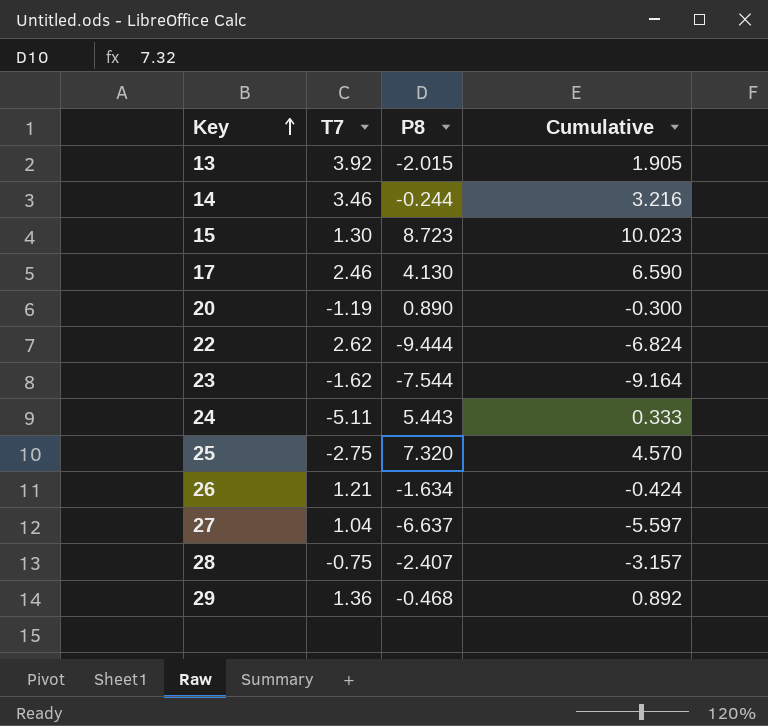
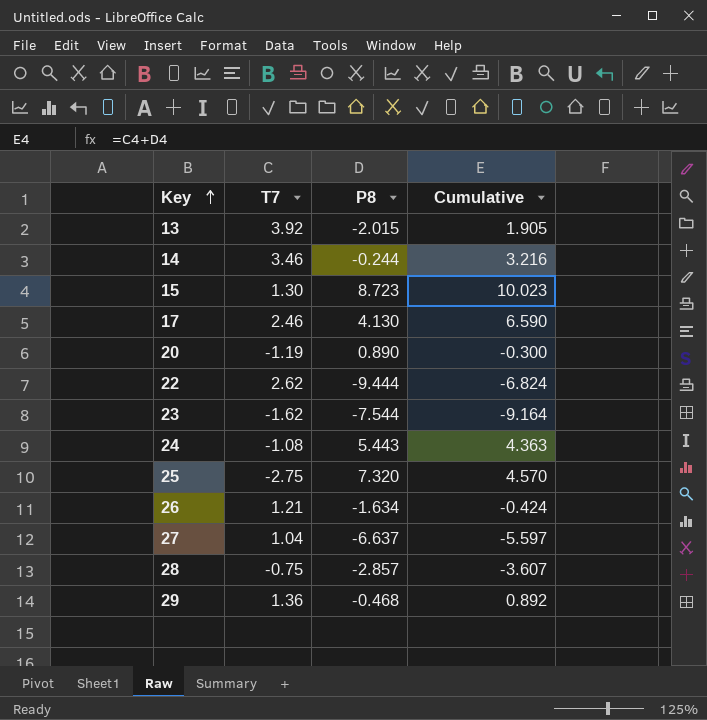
24 | T7: -5.11 -> -1.08
24 | Cumulative: 0.333 -> 4.363
28 | P8: -2.407 -> -2.857
28 | Cumulative: -3.157 -> -3.607

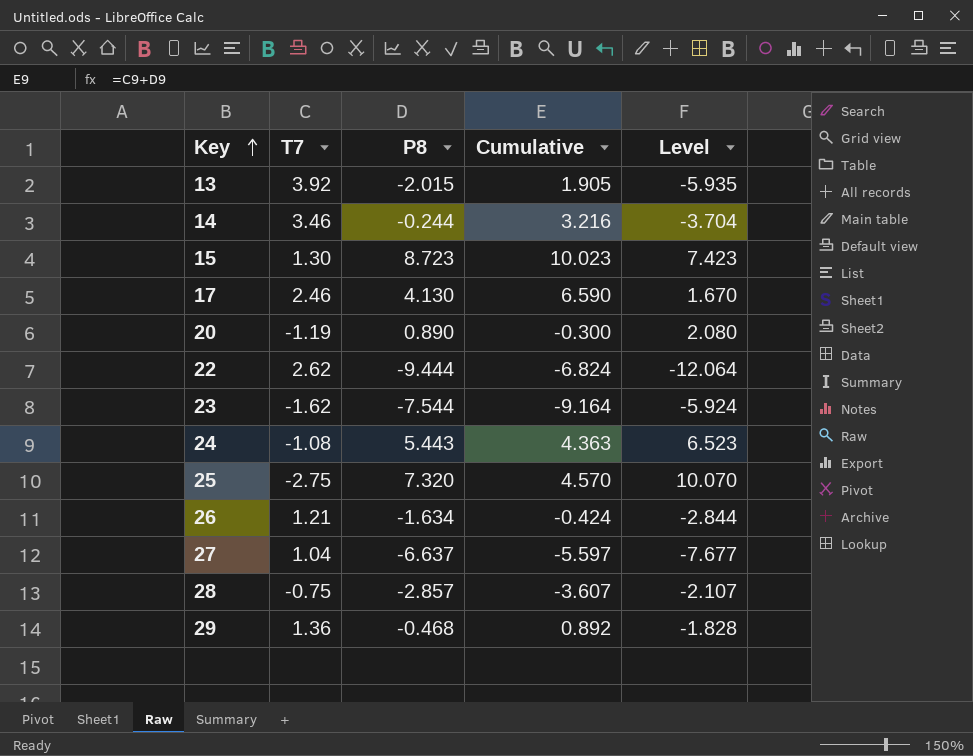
column Level | formula: none -> [P8] - [T7]

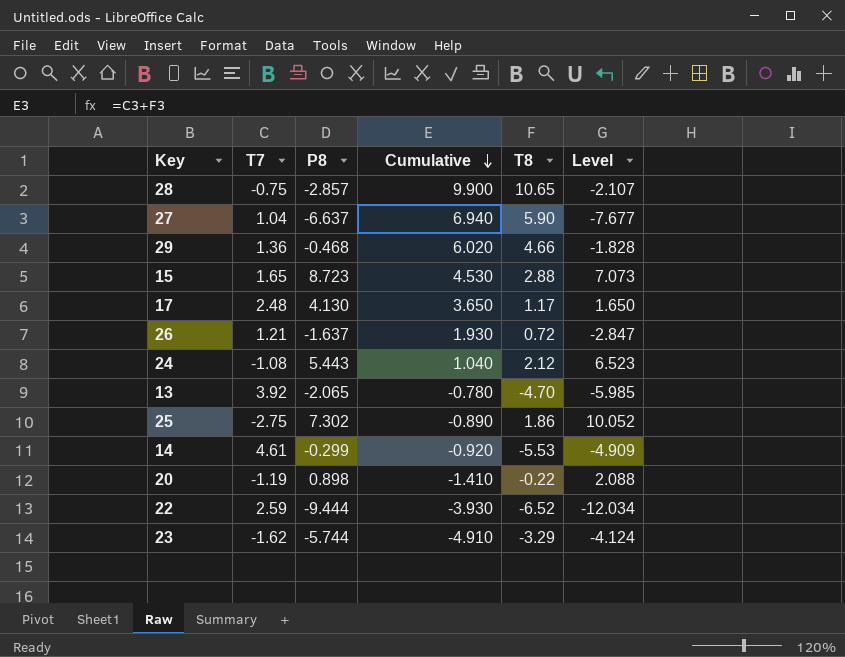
row order: Key ascending -> Cumulative descending
column Cumulative | formula: [T7] + [P8] -> [T7] + [T8]
column T8 | position: none -> 5
15 | T7: 1.30 -> 1.65
15 | Level: 7.423 -> 7.073
17 | T7: 2.46 -> 2.48
17 | Level: 1.670 -> 1.650
26 | P8: -1.634 -> -1.637
26 | Level: -2.844 -> -2.847
13 | P8: -2.015 -> -2.065
13 | Level: -5.935 -> -5.985
25 | P8: 7.320 -> 7.302
25 | Level: 10.070 -> 10.052
14 | T7: 3.46 -> 4.61
14 | P8: -0.244 -> -0.299
14 | Level: -3.704 -> -4.909
20 | P8: 0.890 -> 0.898
20 | Level: 2.080 -> 2.088
22 | T7: 2.62 -> 2.59
22 | Level: -12.064 -> -12.034
23 | P8: -7.544 -> -5.744
23 | Level: -5.924 -> -4.124

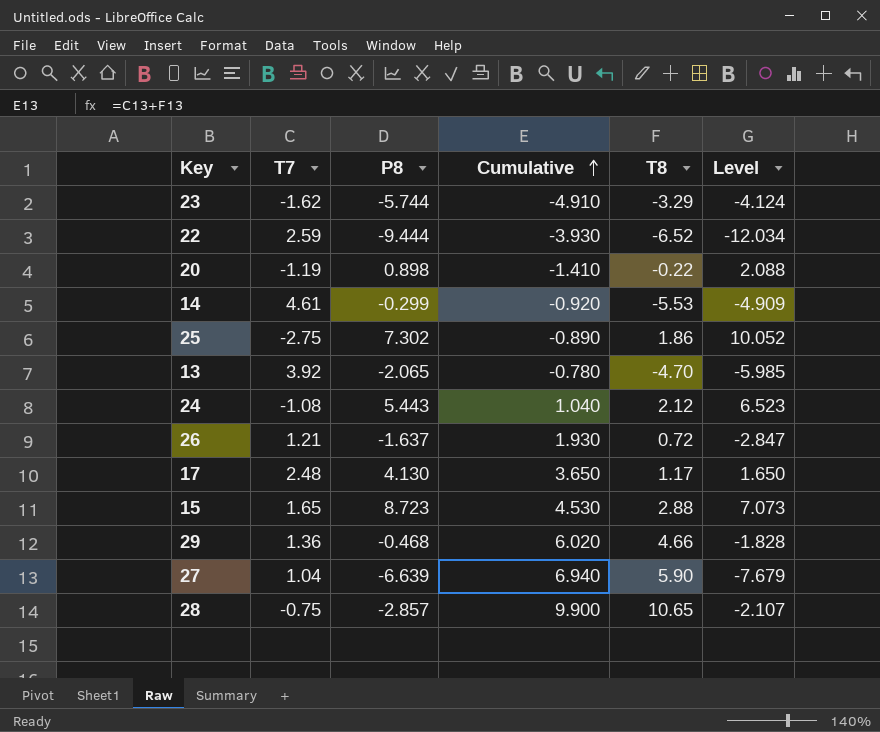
row order: Cumulative descending -> Cumulative ascending
27 | P8: -6.637 -> -6.639
27 | Level: -7.677 -> -7.679

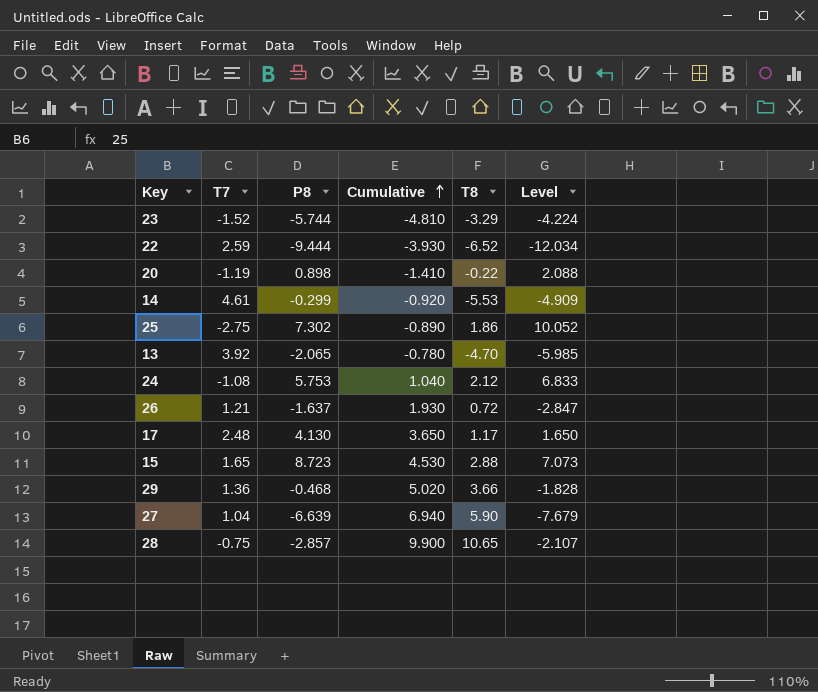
23 | T7: -1.62 -> -1.52
23 | Cumulative: -4.910 -> -4.810
23 | Level: -4.124 -> -4.224
24 | P8: 5.443 -> 5.753
24 | Level: 6.523 -> 6.833
29 | Cumulative: 6.020 -> 5.020
29 | T8: 4.66 -> 3.66

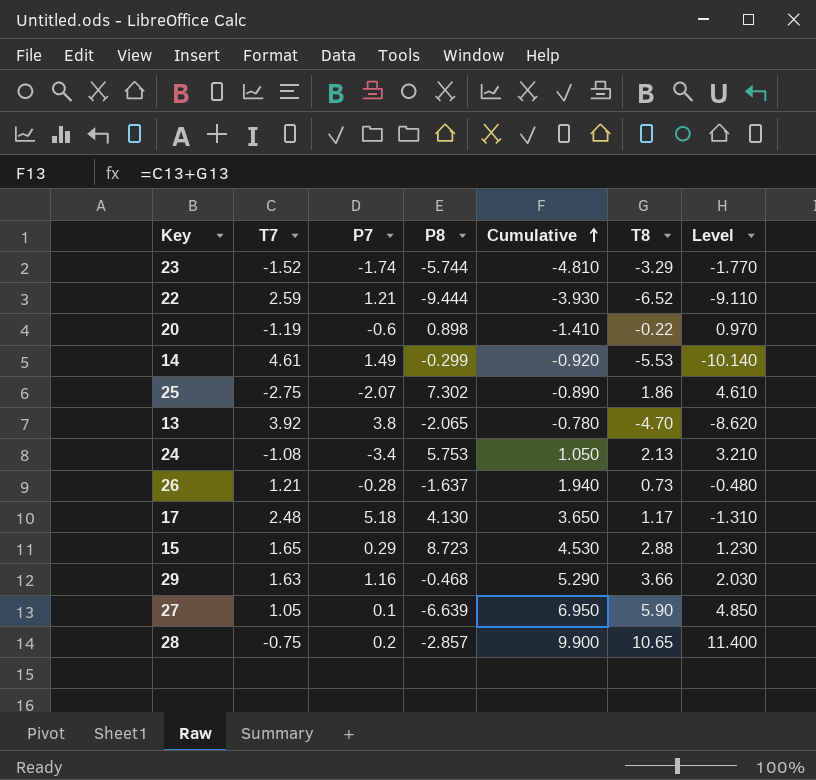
column P7 | position: none -> 3
column Level | formula: [P8] - [T7] -> [T8] - [T7]
24 | Cumulative: 1.040 -> 1.050
24 | T8: 2.12 -> 2.13
26 | Cumulative: 1.930 -> 1.940
26 | T8: 0.72 -> 0.73
29 | T7: 1.36 -> 1.63
29 | Cumulative: 5.020 -> 5.290
27 | T7: 1.04 -> 1.05
27 | Cumulative: 6.940 -> 6.950

